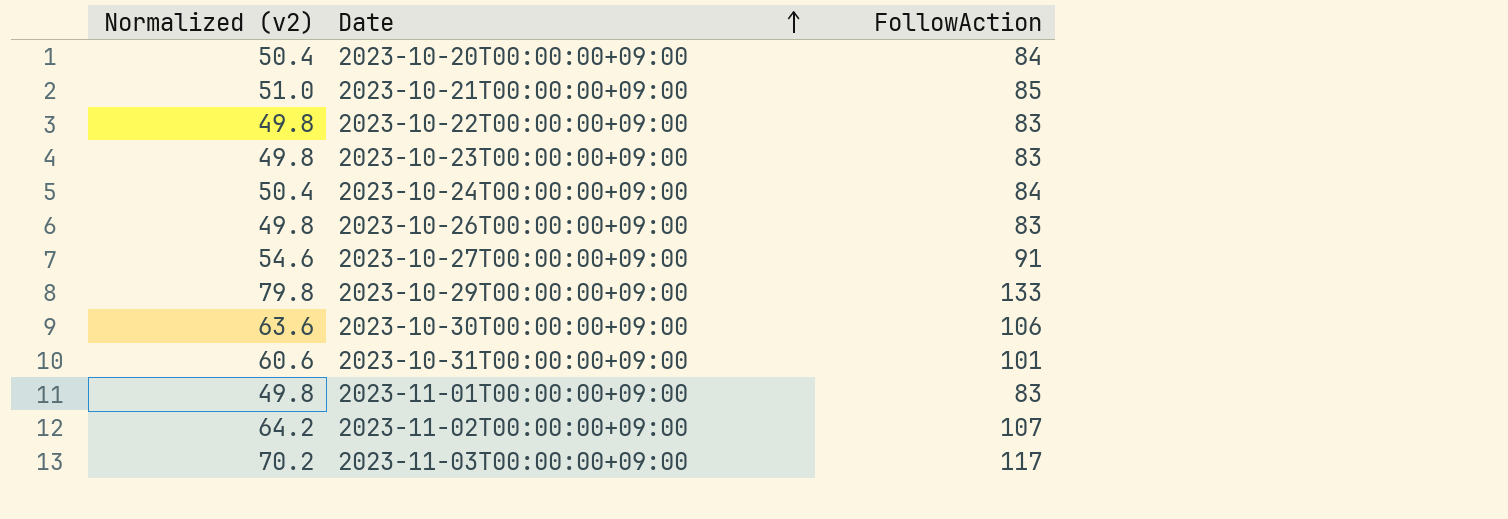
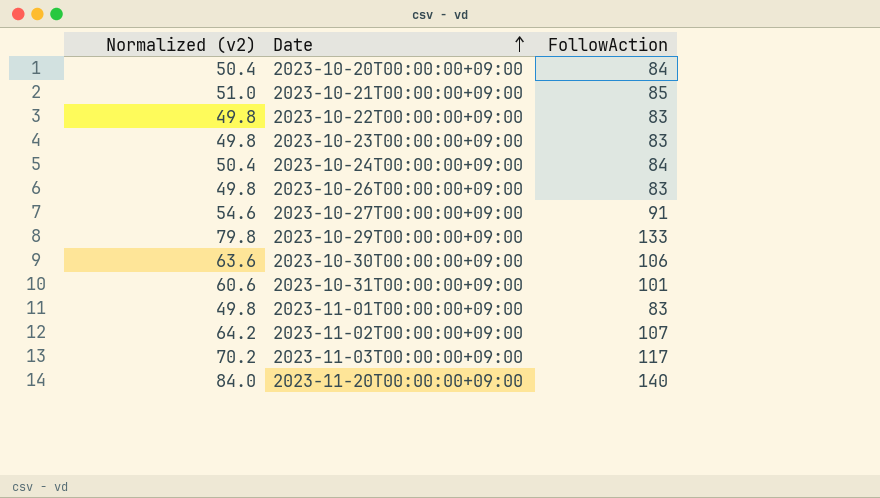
row 2023-11-20T00:00:00+09:00: none -> 84.0 | 140

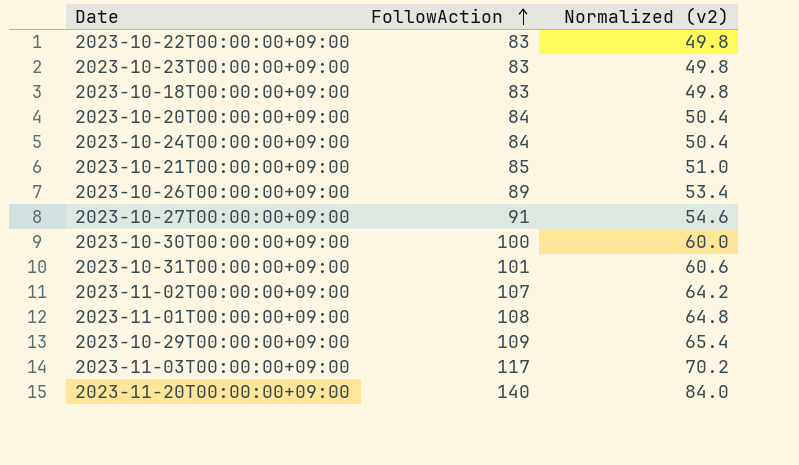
row order: Date ascending -> FollowAction ascending
column Normalized (v2) | position: 1 -> 3
row 2023-10-18T00:00:00+09:00: none -> 83 | 49.8
2023-10-26T00:00:00+09:00 | FollowAction: 83 -> 89
2023-10-26T00:00:00+09:00 | Normalized (v2): 49.8 -> 53.4
2023-10-30T00:00:00+09:00 | FollowAction: 106 -> 100
2023-10-30T00:00:00+09:00 | Normalized (v2): 63.6 -> 60.0
2023-11-01T00:00:00+09:00 | FollowAction: 83 -> 108
2023-11-01T00:00:00+09:00 | Normalized (v2): 49.8 -> 64.8
2023-10-29T00:00:00+09:00 | FollowAction: 133 -> 109
2023-10-29T00:00:00+09:00 | Normalized (v2): 79.8 -> 65.4

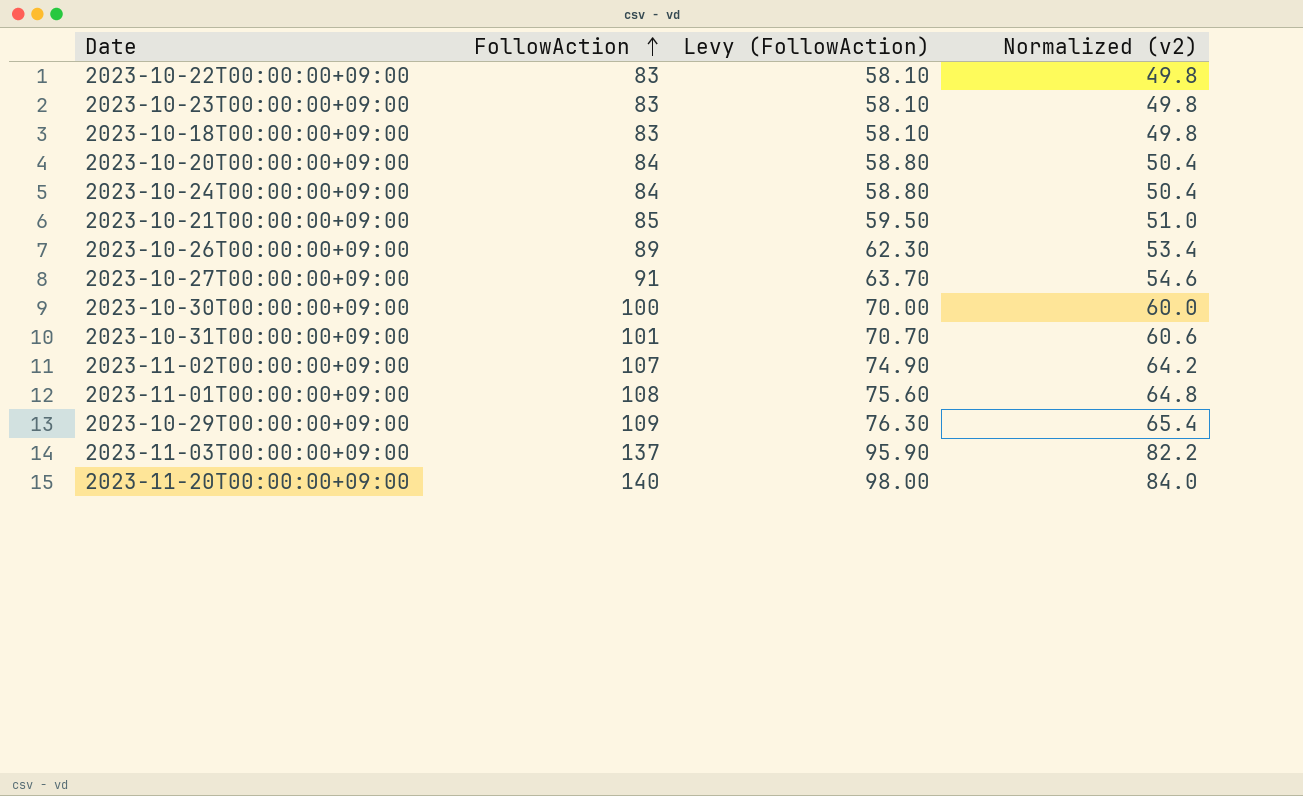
column Levy (FollowAction) | formula: none -> [FollowAction] * 0.7
2023-11-03T00:00:00+09:00 | FollowAction: 117 -> 137
2023-11-03T00:00:00+09:00 | Normalized (v2): 70.2 -> 82.2

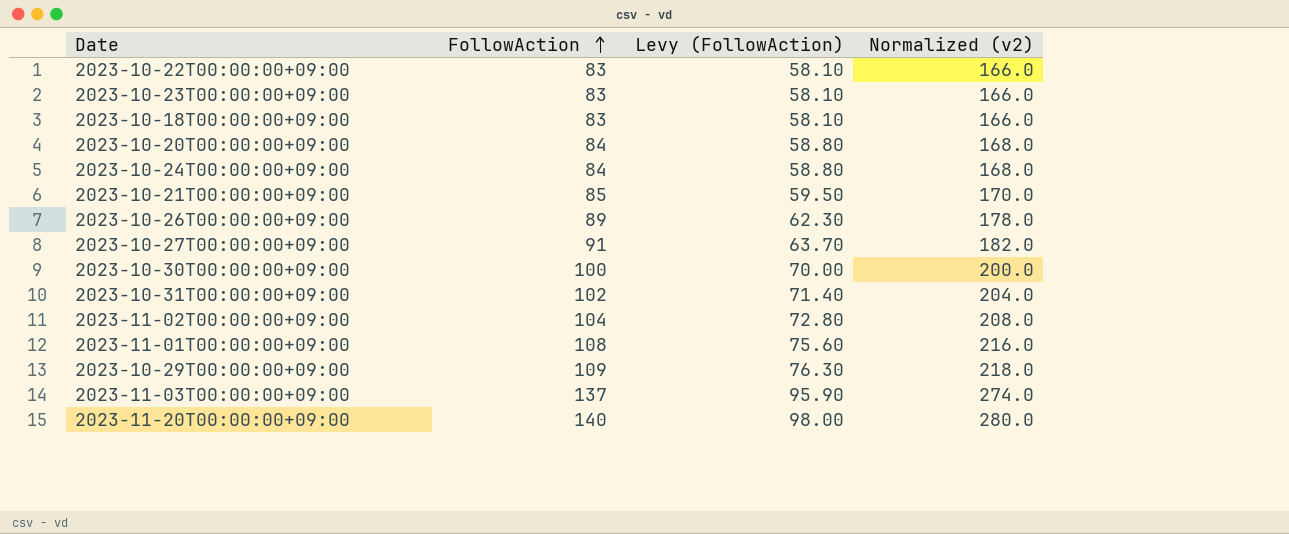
column Normalized (v2) | formula: [FollowAction] * 0.6 -> [FollowAction] * 2
2023-10-31T00:00:00+09:00 | FollowAction: 101 -> 102
2023-10-31T00:00:00+09:00 | Levy (FollowAction): 70.70 -> 71.40
2023-11-02T00:00:00+09:00 | FollowAction: 107 -> 104
2023-11-02T00:00:00+09:00 | Levy (FollowAction): 74.90 -> 72.80

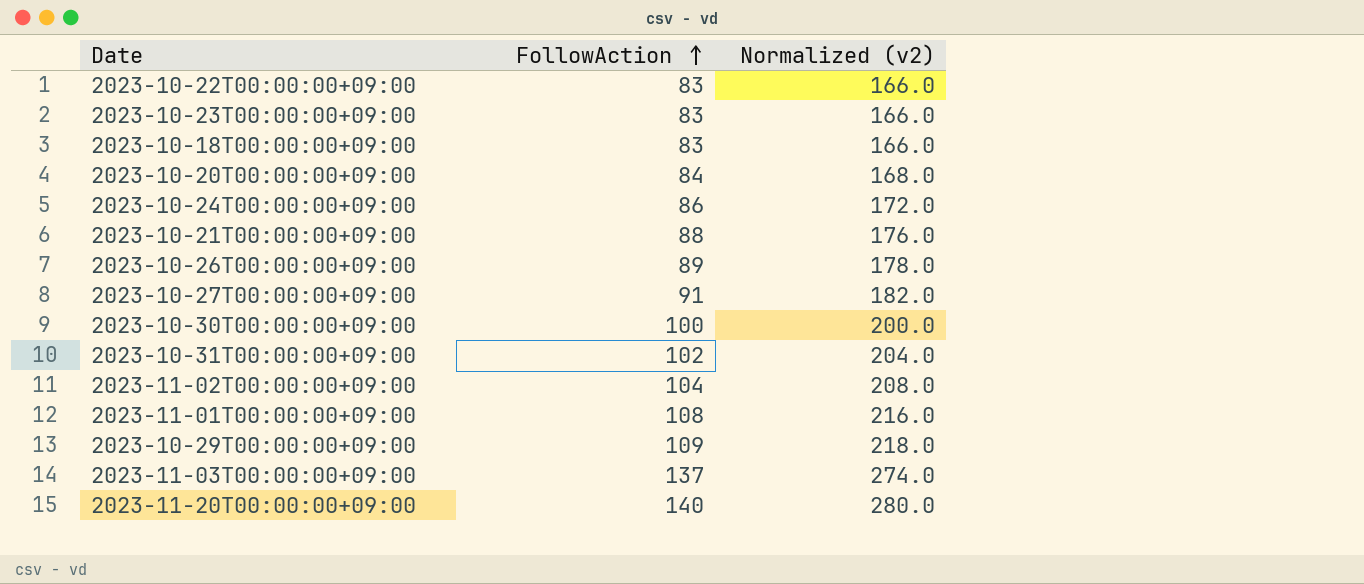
column Levy (FollowAction) | formula: [FollowAction] * 0.7 -> none
2023-10-24T00:00:00+09:00 | FollowAction: 84 -> 86
2023-10-24T00:00:00+09:00 | Normalized (v2): 168.0 -> 172.0
2023-10-21T00:00:00+09:00 | FollowAction: 85 -> 88
2023-10-21T00:00:00+09:00 | Normalized (v2): 170.0 -> 176.0

